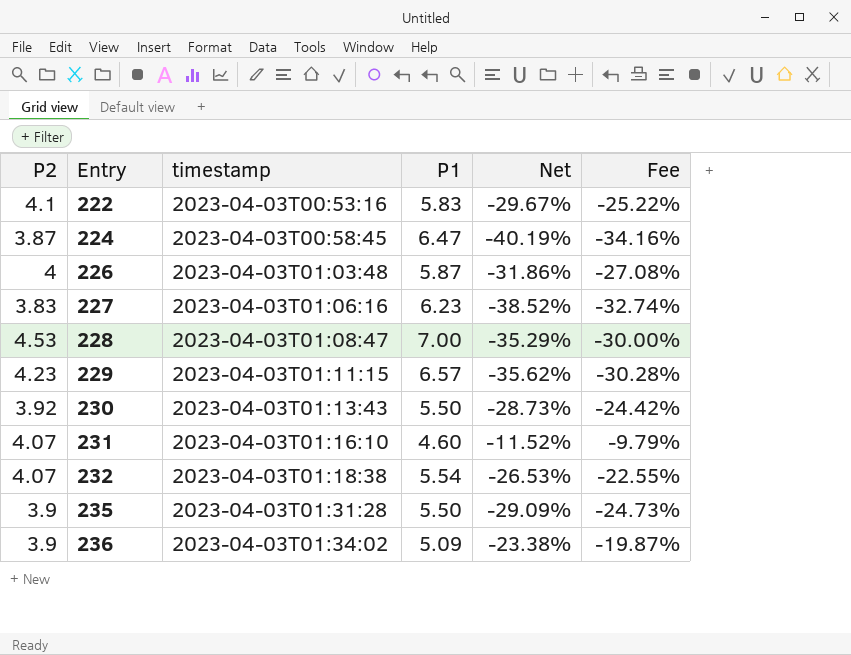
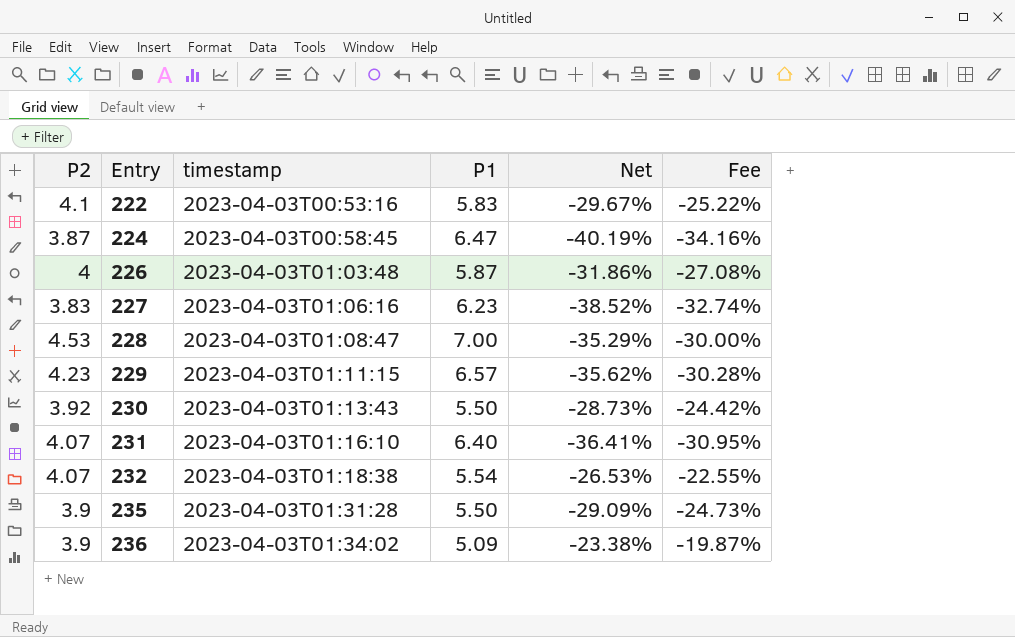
231 | P1: 4.60 -> 6.40
231 | Net: -11.52% -> -36.41%
231 | Fee: -9.79% -> -30.95%

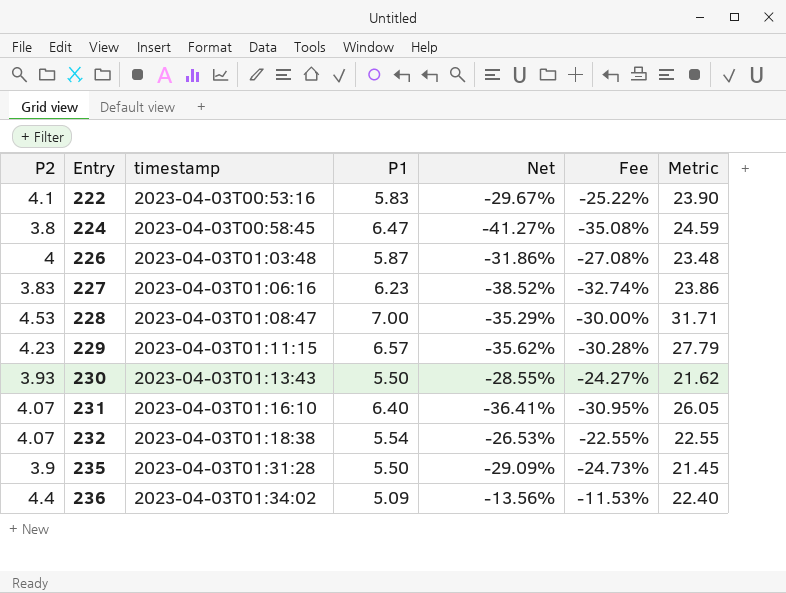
column Metric | formula: none -> [P2] * [P1]
224 | P2: 3.87 -> 3.8
224 | Net: -40.19% -> -41.27%
224 | Fee: -34.16% -> -35.08%
230 | P2: 3.92 -> 3.93
230 | Net: -28.73% -> -28.55%
230 | Fee: -24.42% -> -24.27%
236 | P2: 3.9 -> 4.4
236 | Net: -23.38% -> -13.56%
236 | Fee: -19.87% -> -11.53%

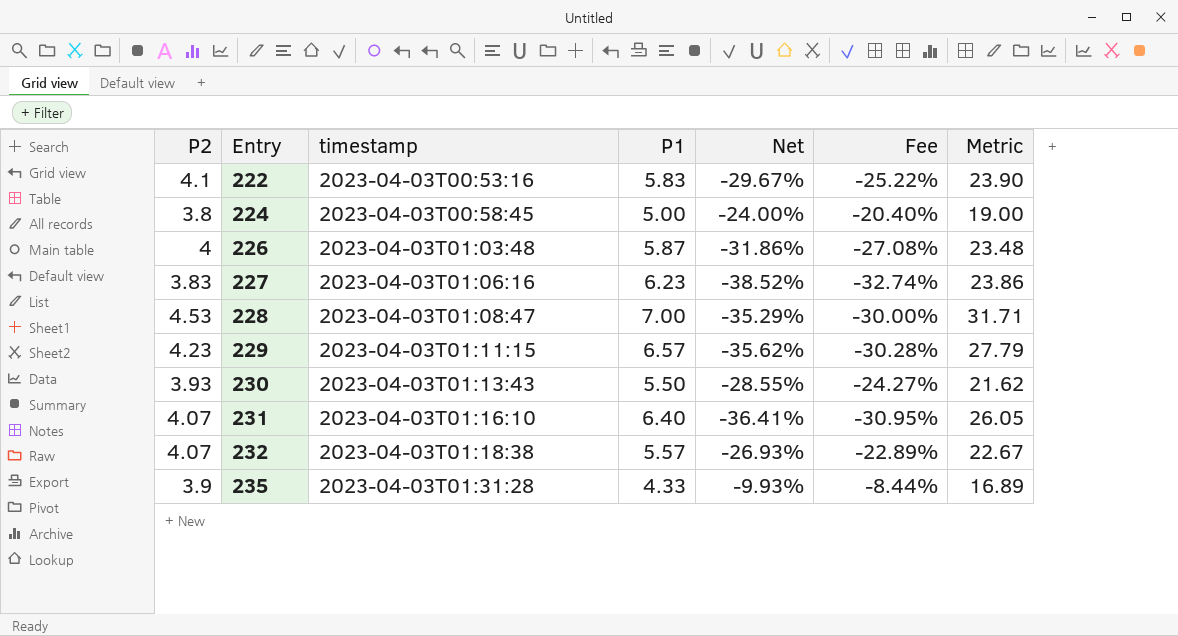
row 236: 4.4 | 2023-04-03T01:34:02 | 5.09 | -13.56% | -11.53% | 22.40 -> none
224 | P1: 6.47 -> 5.00
224 | Net: -41.27% -> -24.00%
224 | Fee: -35.08% -> -20.40%
224 | Metric: 24.59 -> 19.00
232 | P1: 5.54 -> 5.57
232 | Net: -26.53% -> -26.93%
232 | Fee: -22.55% -> -22.89%
232 | Metric: 22.55 -> 22.67
235 | P1: 5.50 -> 4.33
235 | Net: -29.09% -> -9.93%
235 | Fee: -24.73% -> -8.44%
235 | Metric: 21.45 -> 16.89

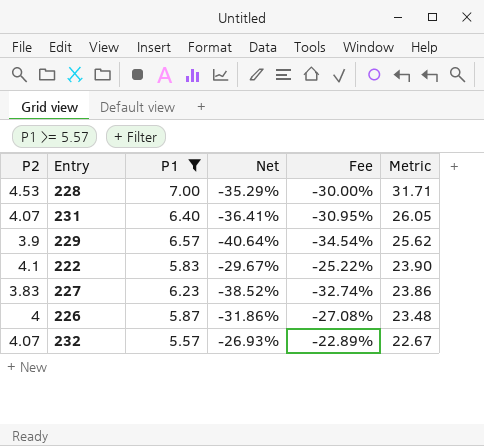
filter: none -> P1 >= 5.57
row order: Entry ascending -> Metric descending
column timestamp | position: 3 -> none
229 | P2: 4.23 -> 3.9
229 | Net: -35.62% -> -40.64%
229 | Fee: -30.28% -> -34.54%
229 | Metric: 27.79 -> 25.62

